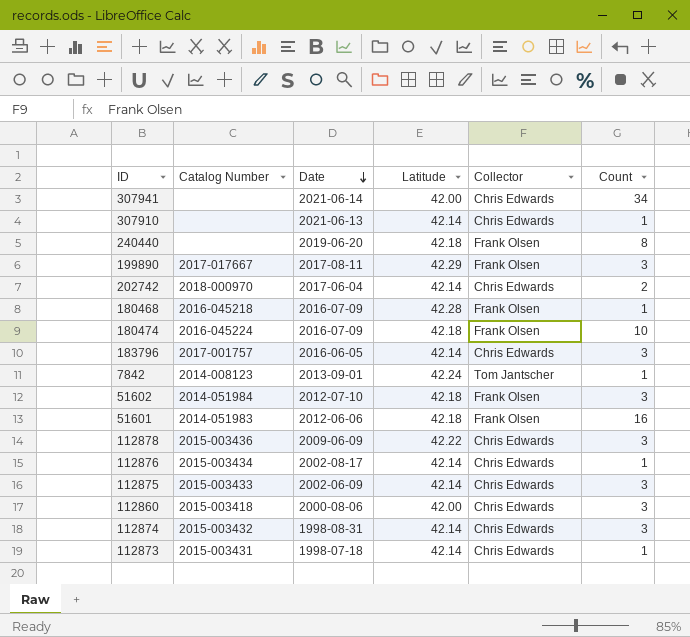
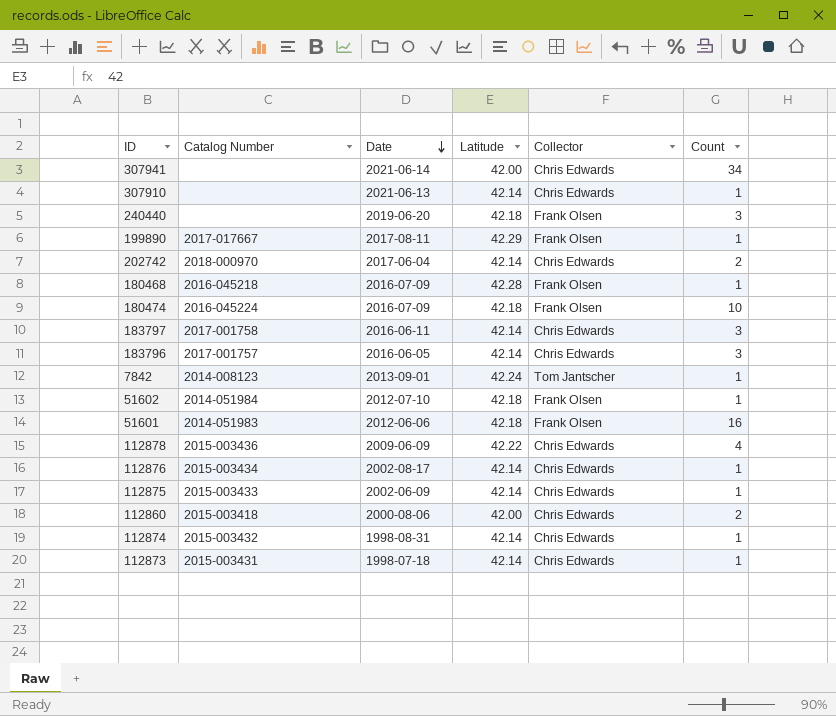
240440 | Count: 8 -> 3
199890 | Count: 3 -> 1
row 183797: none -> 2017-001758 | 2016-06-11 | 42.14 | Chris Edwards | 3
51602 | Count: 3 -> 1
112878 | Count: 3 -> 4
112875 | Count: 3 -> 1
112860 | Count: 3 -> 2
112874 | Count: 3 -> 1

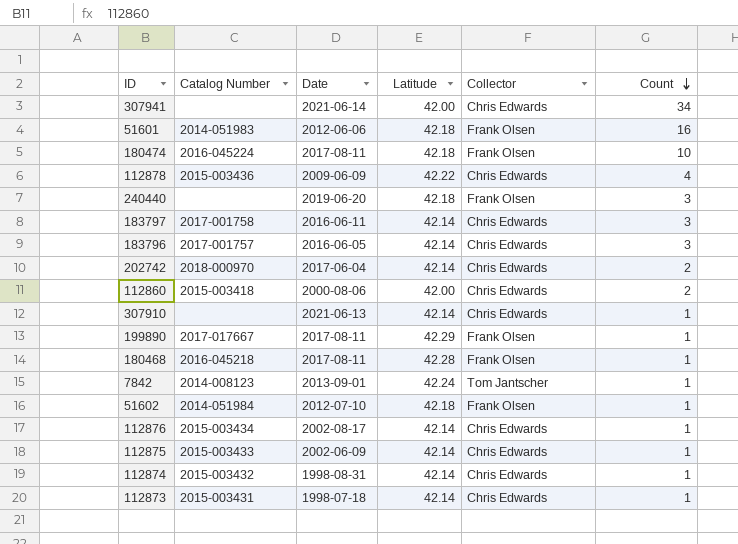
row order: Date descending -> Count descending
180474 | Date: 2016-07-09 -> 2017-08-11
180468 | Date: 2016-07-09 -> 2017-08-11

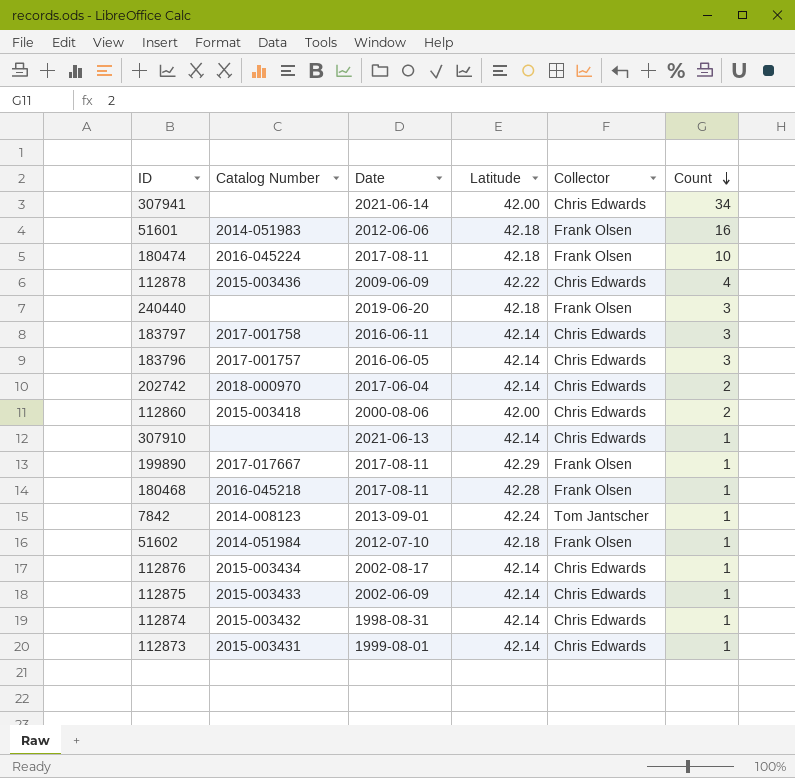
112873 | Date: 1998-07-18 -> 1999-08-01

